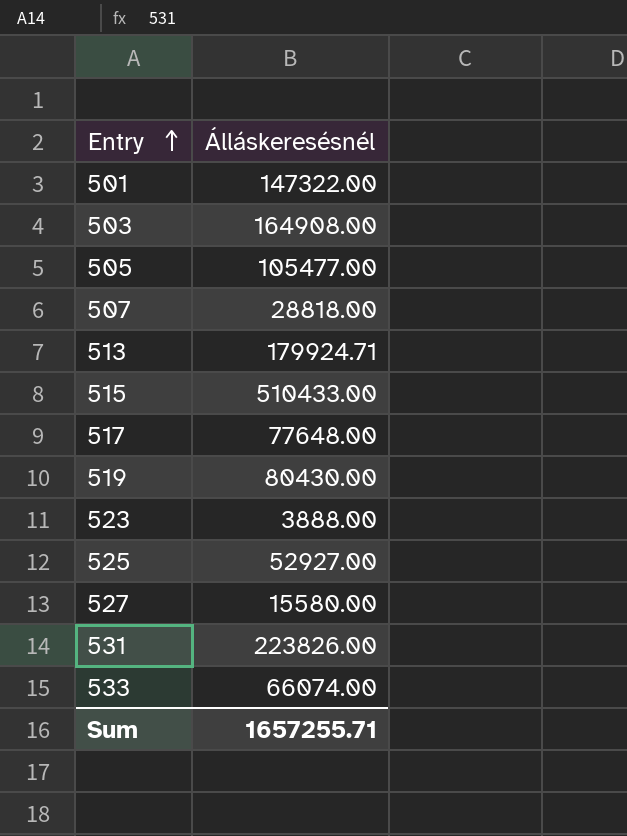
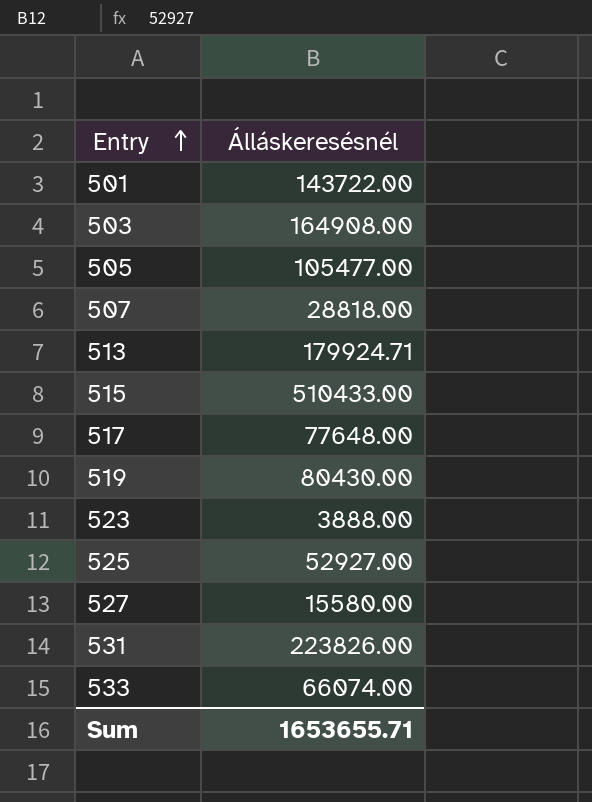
501 | Álláskeresésnél: 147322.00 -> 143722.00
Sum | Álláskeresésnél: 1657255.71 -> 1653655.71

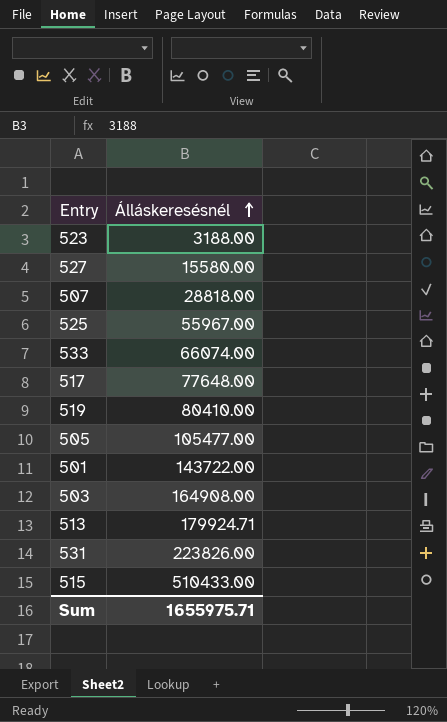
row order: Entry ascending -> Álláskeresésnél ascending
523 | Álláskeresésnél: 3888.00 -> 3188.00
525 | Álláskeresésnél: 52927.00 -> 55967.00
519 | Álláskeresésnél: 80430.00 -> 80410.00
Sum | Álláskeresésnél: 1653655.71 -> 1655975.71

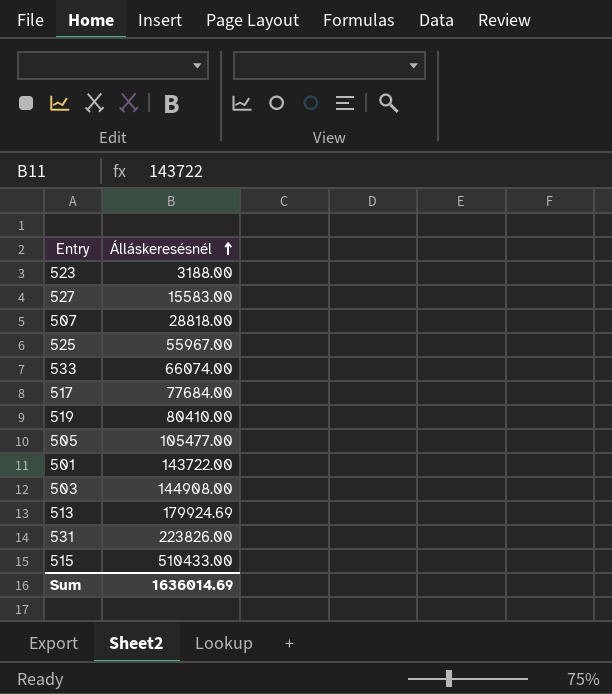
527 | Álláskeresésnél: 15580.00 -> 15583.00
517 | Álláskeresésnél: 77648.00 -> 77684.00
503 | Álláskeresésnél: 164908.00 -> 144908.00
513 | Álláskeresésnél: 179924.71 -> 179924.69
Sum | Álláskeresésnél: 1655975.71 -> 1636014.69

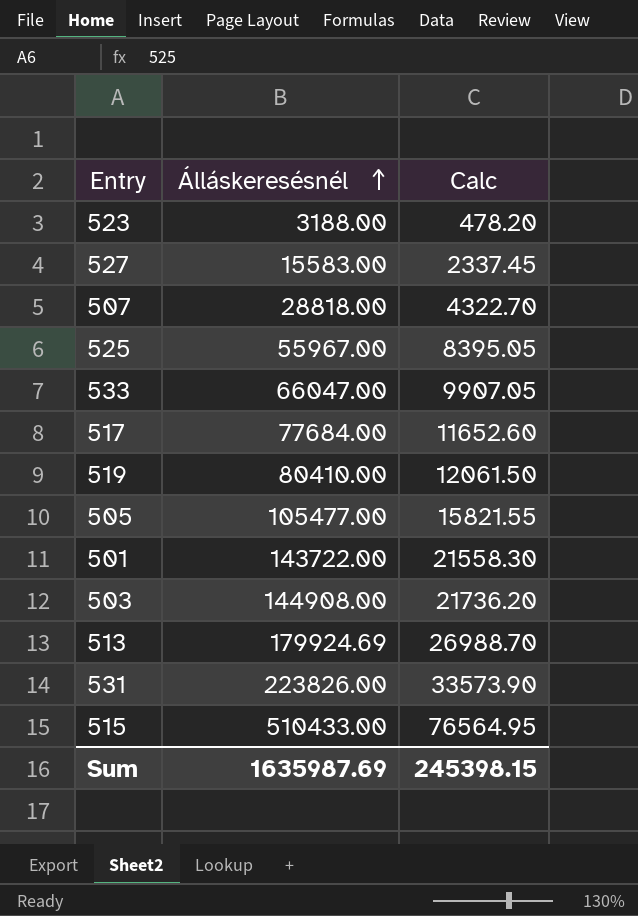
column Calc | formula: none -> [Álláskeresésnél] * 0.15
533 | Álláskeresésnél: 66074.00 -> 66047.00
Sum | Álláskeresésnél: 1636014.69 -> 1635987.69

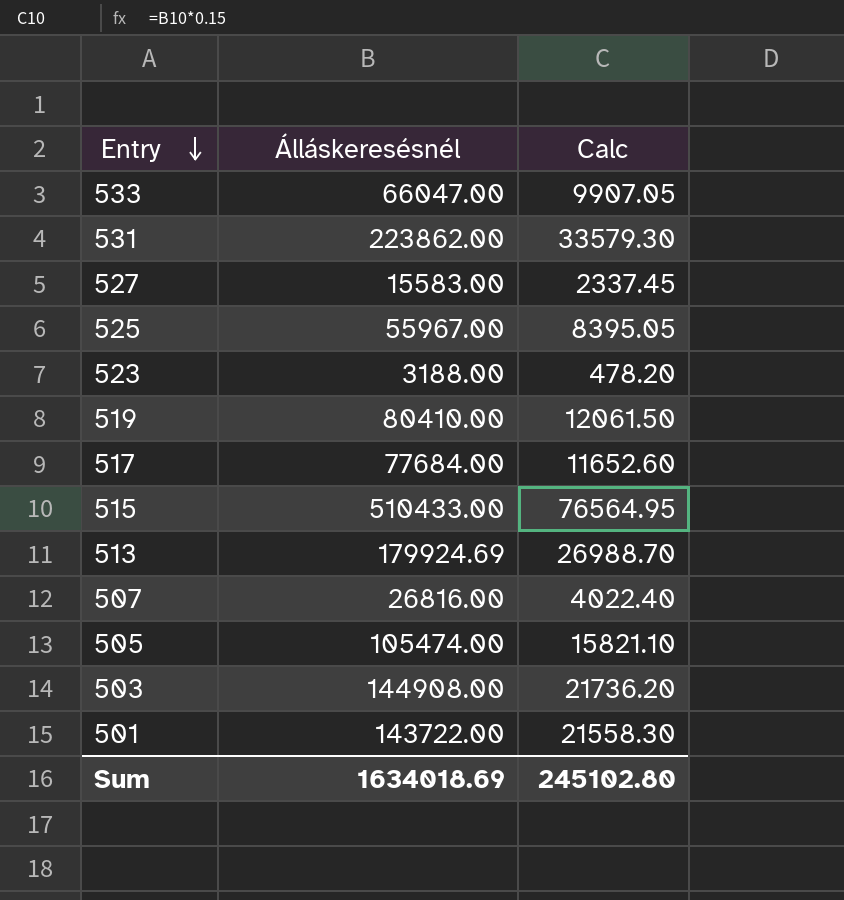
row order: Álláskeresésnél ascending -> Entry descending
531 | Álláskeresésnél: 223826.00 -> 223862.00
531 | Calc: 33573.90 -> 33579.30
507 | Álláskeresésnél: 28818.00 -> 26816.00
507 | Calc: 4322.70 -> 4022.40
505 | Álláskeresésnél: 105477.00 -> 105474.00
505 | Calc: 15821.55 -> 15821.10
Sum | Álláskeresésnél: 1635987.69 -> 1634018.69
Sum | Calc: 245398.15 -> 245102.80

